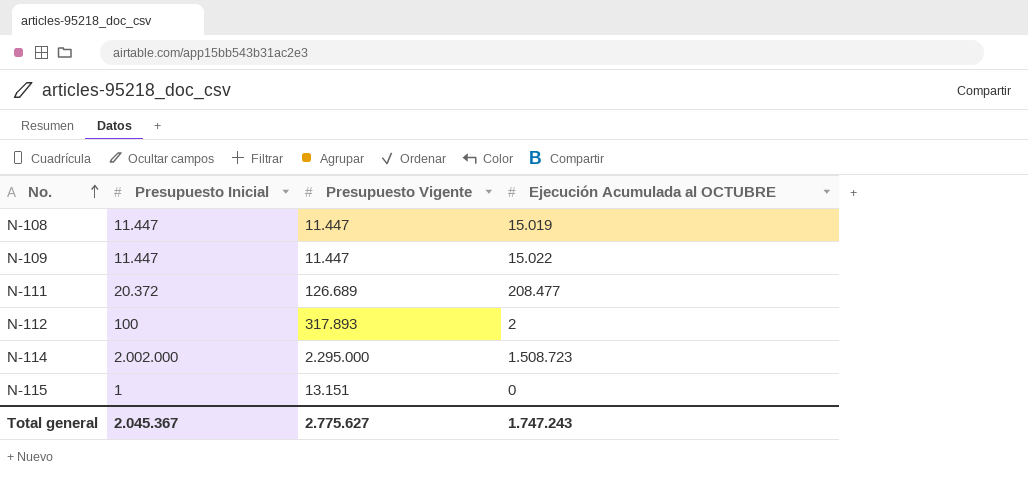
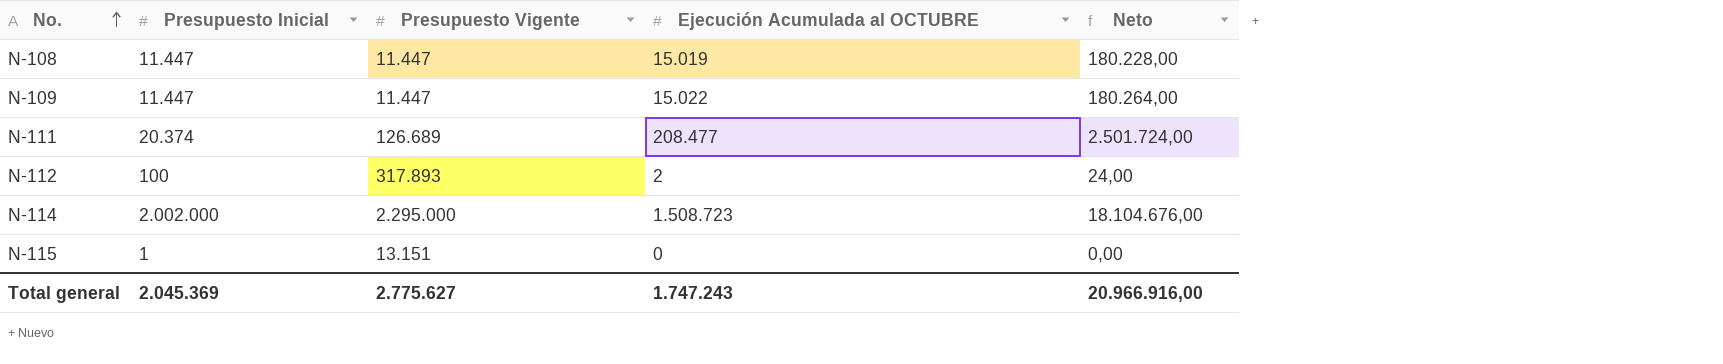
column Neto | formula: none -> [Ejecución Acumulada al OCTUBRE] * 12
N-111 | Presupuesto Inicial: 20.372 -> 20.374
Total general | Presupuesto Inicial: 2.045.367 -> 2.045.369

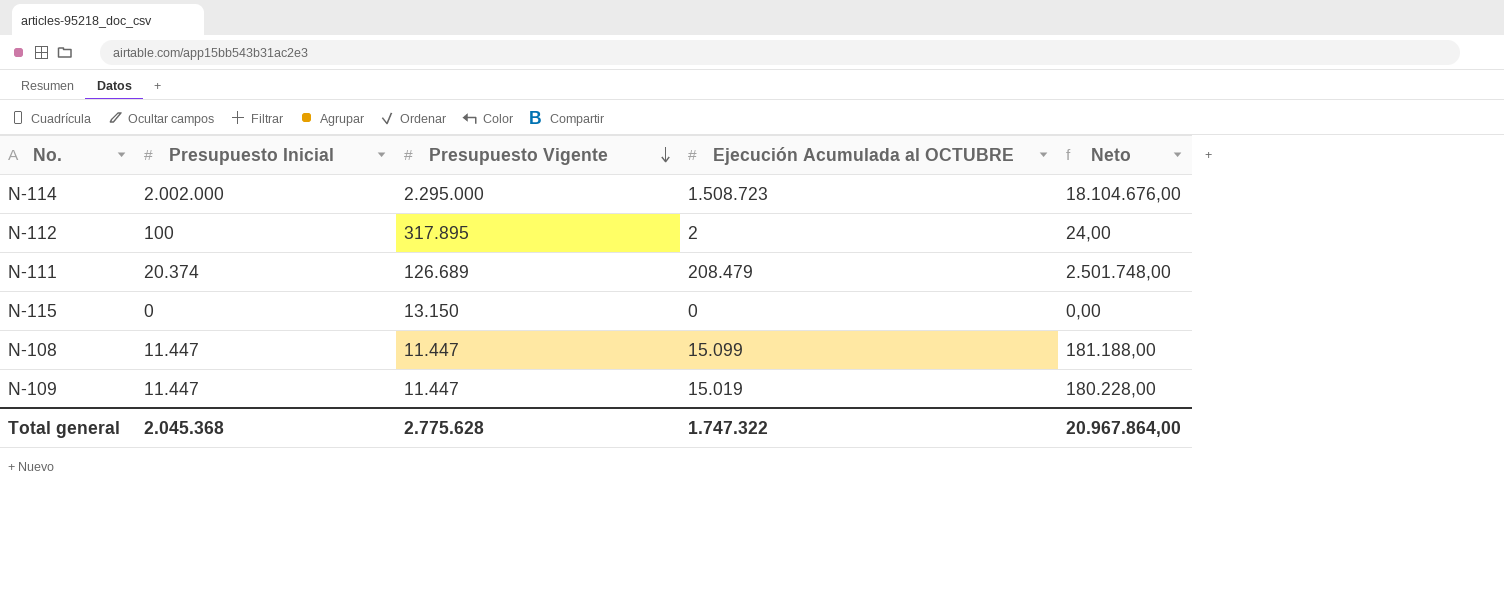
row order: No. ascending -> Presupuesto Vigente descending
N-112 | Presupuesto Vigente: 317.893 -> 317.895
N-111 | Ejecución Acumulada al OCTUBRE: 208.477 -> 208.479
N-111 | Neto: 2.501.724,00 -> 2.501.748,00
N-115 | Presupuesto Inicial: 1 -> 0
N-115 | Presupuesto Vigente: 13.151 -> 13.150
N-108 | Ejecución Acumulada al OCTUBRE: 15.019 -> 15.099
N-108 | Neto: 180.228,00 -> 181.188,00
N-109 | Ejecución Acumulada al OCTUBRE: 15.022 -> 15.019
N-109 | Neto: 180.264,00 -> 180.228,00
Total general | Presupuesto Inicial: 2.045.369 -> 2.045.368
Total general | Presupuesto Vigente: 2.775.627 -> 2.775.628
Total general | Ejecución Acumulada al OCTUBRE: 1.747.243 -> 1.747.322
Total general | Neto: 20.966.916,00 -> 20.967.864,00

